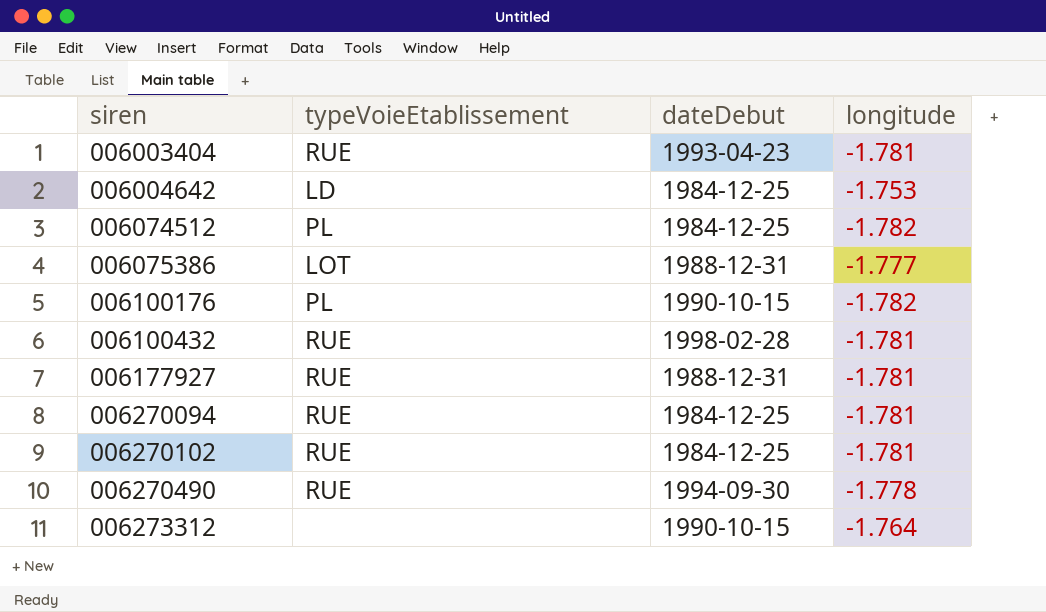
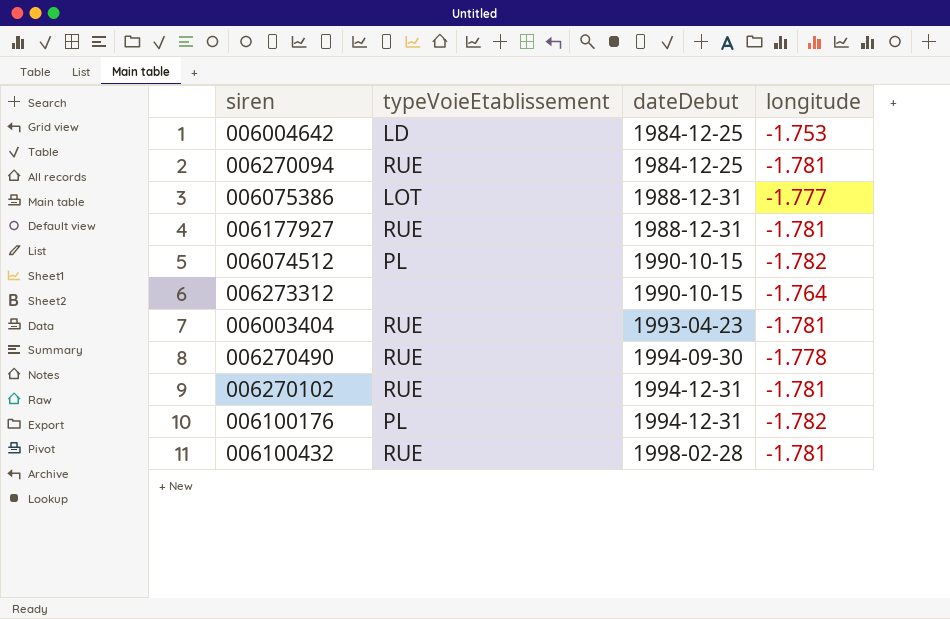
row order: siren ascending -> dateDebut ascending
006074512 | dateDebut: 1984-12-25 -> 1990-10-15
006270102 | dateDebut: 1984-12-25 -> 1994-12-31
006100176 | dateDebut: 1990-10-15 -> 1994-12-31

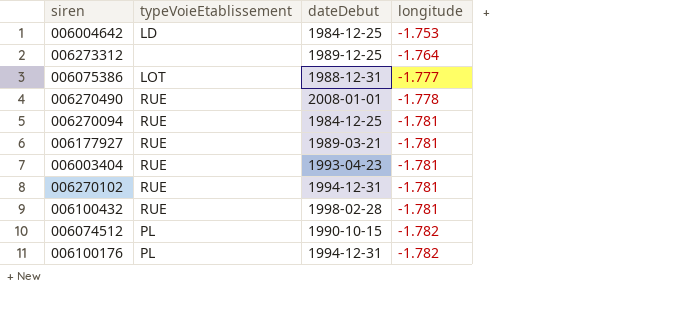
row order: dateDebut ascending -> longitude descending
006273312 | dateDebut: 1990-10-15 -> 1989-12-25
006270490 | dateDebut: 1994-09-30 -> 2008-01-01
006177927 | dateDebut: 1988-12-31 -> 1989-03-21

